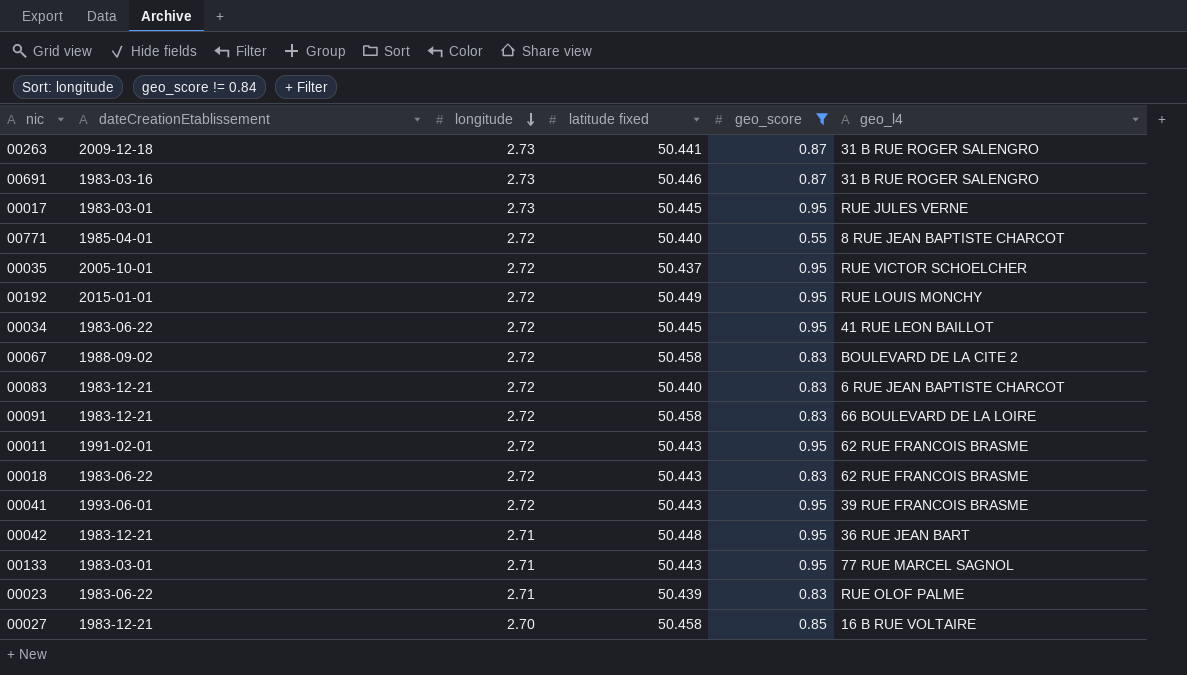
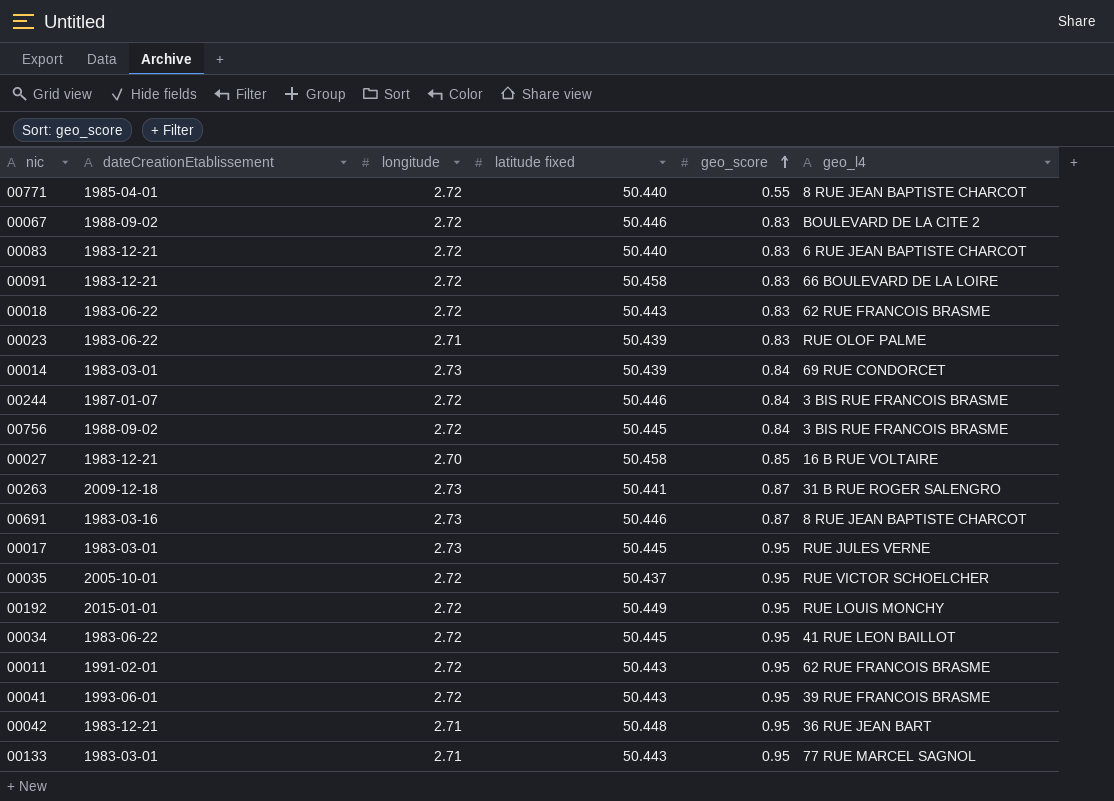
filter: geo_score != 0.84 -> none
row order: longitude descending -> geo_score ascending
00067 | latitude fixed: 50.458 -> 50.446
00691 | geo_l4: 31 B RUE ROGER SALENGRO -> 8 RUE JEAN BAPTISTE CHARCOT

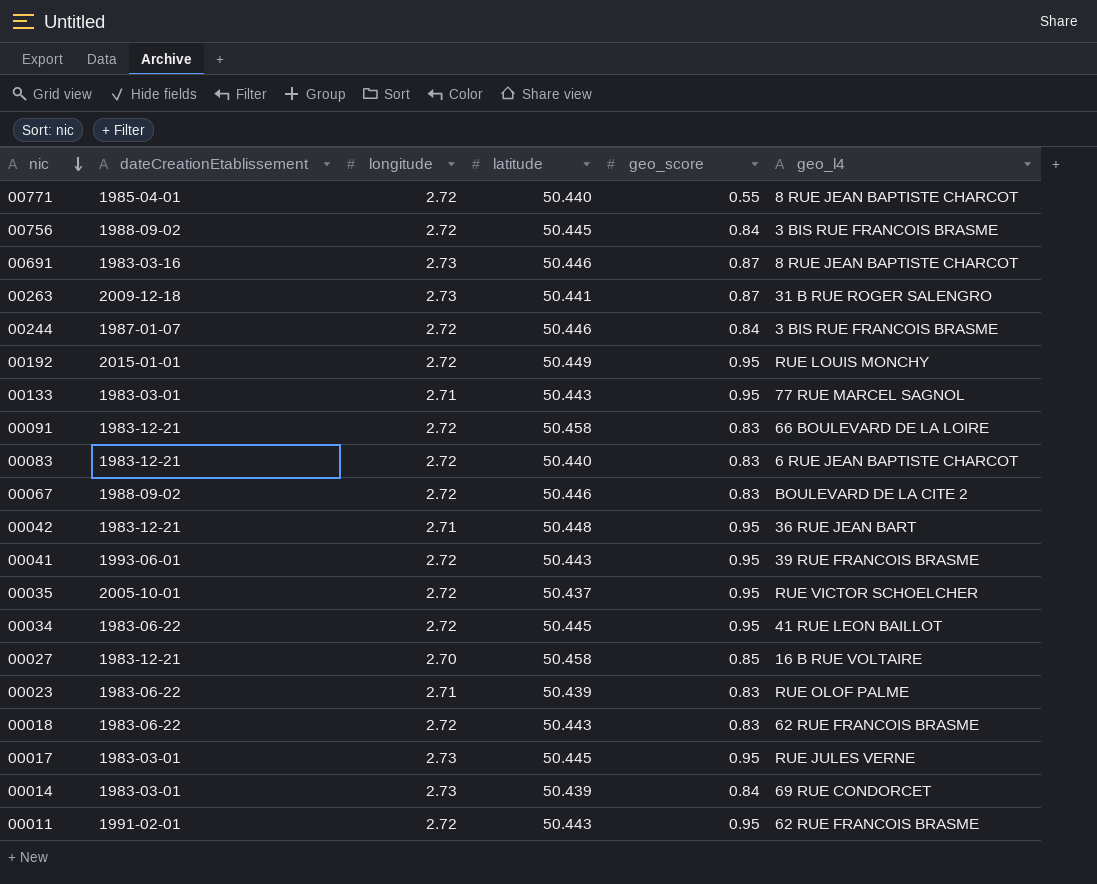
row order: geo_score ascending -> nic descending
column name: latitude fixed -> latitude

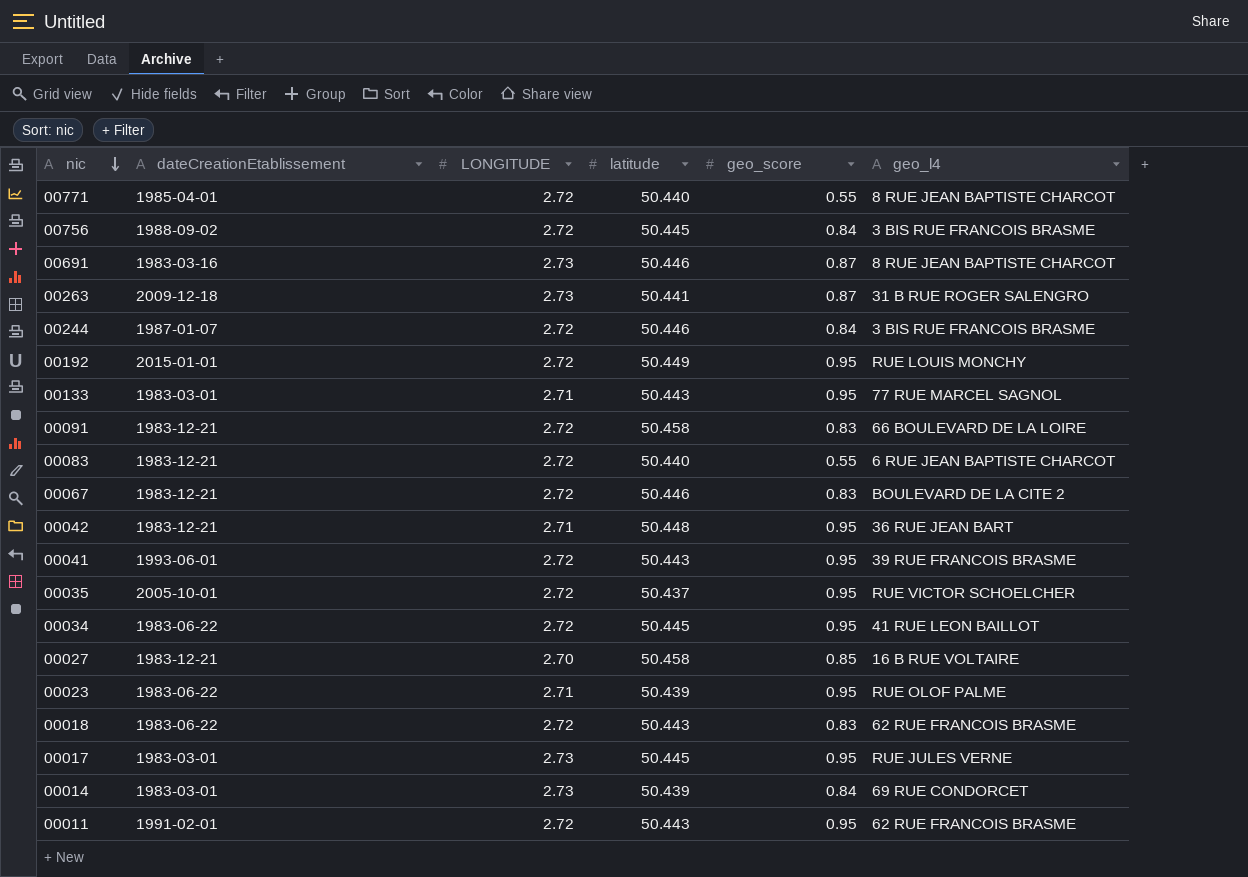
column name: longitude -> LONGITUDE
00083 | geo_score: 0.83 -> 0.55
00067 | dateCreationEtablissement: 1988-09-02 -> 1983-12-21
00023 | geo_score: 0.83 -> 0.95

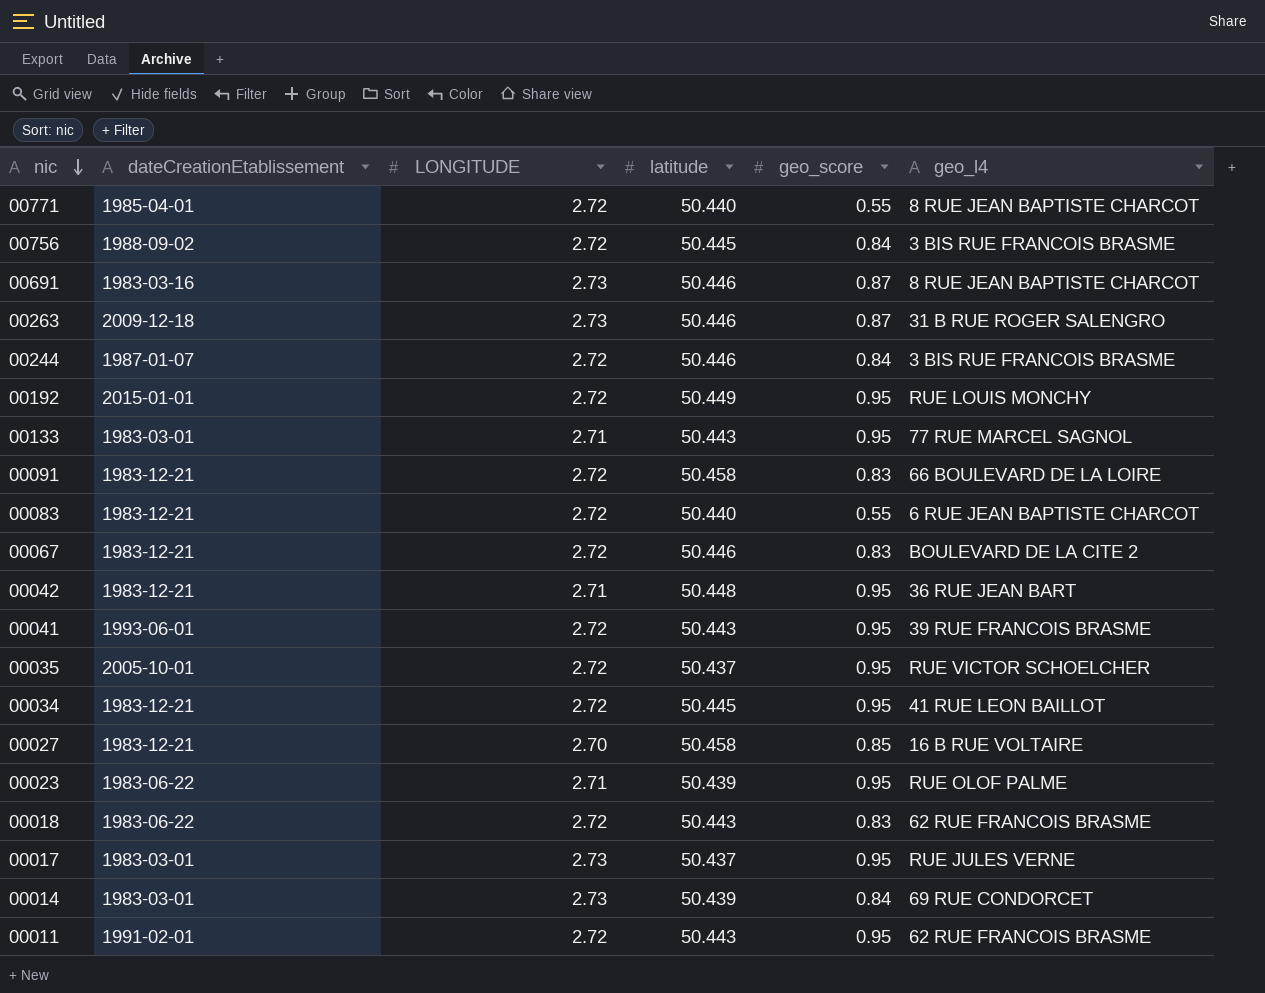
00263 | latitude: 50.441 -> 50.446
00034 | dateCreationEtablissement: 1983-06-22 -> 1983-12-21
00017 | latitude: 50.445 -> 50.437

